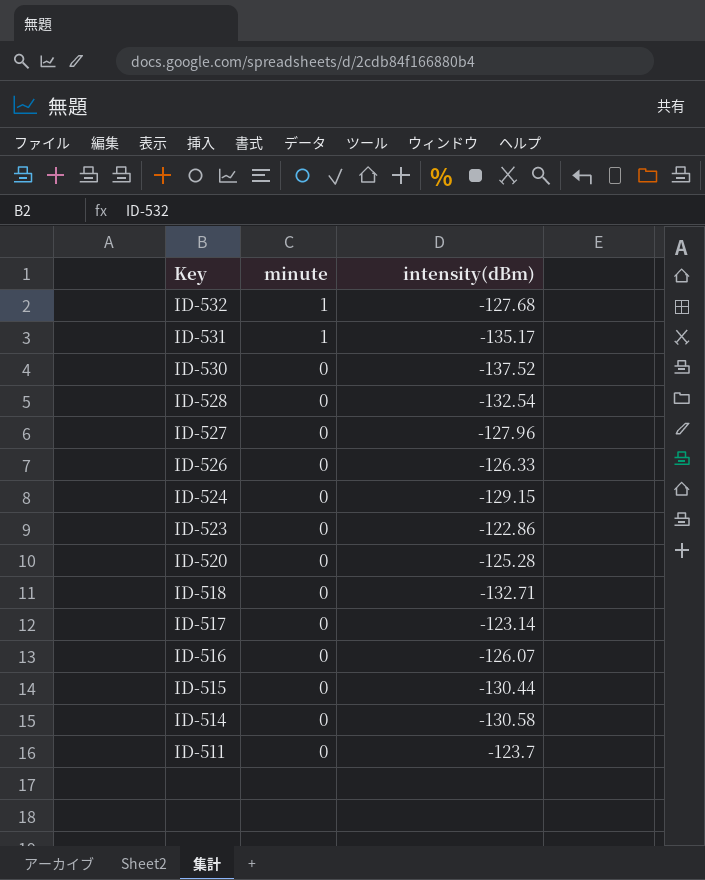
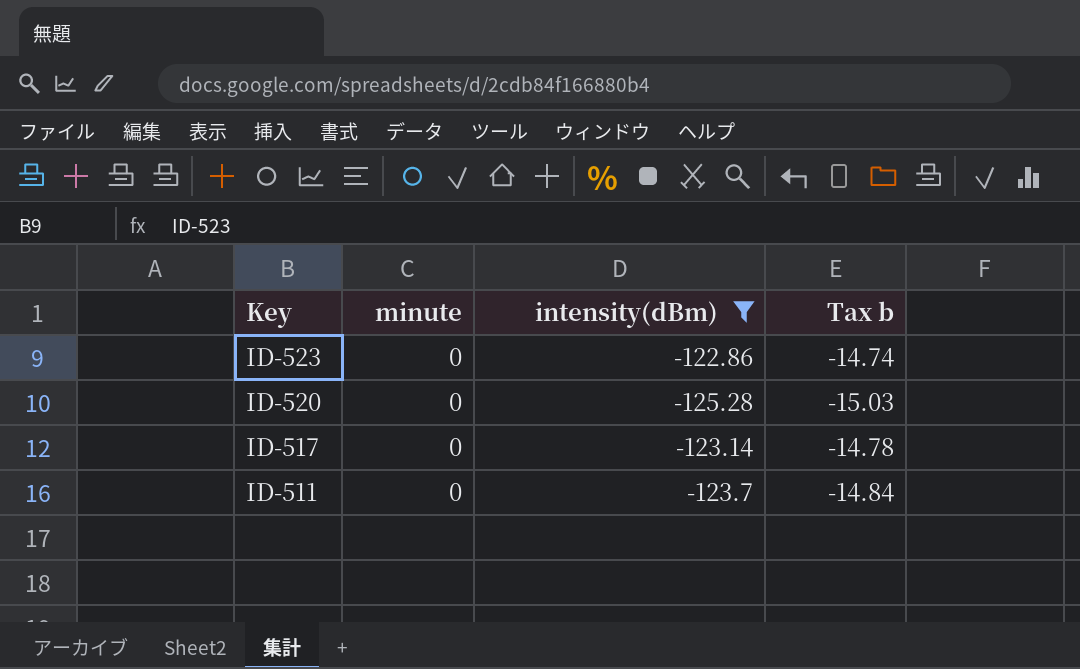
filter: none -> intensity(dBm) >= -125.28
column Tax b | formula: none -> [intensity(dBm)] * 0.12

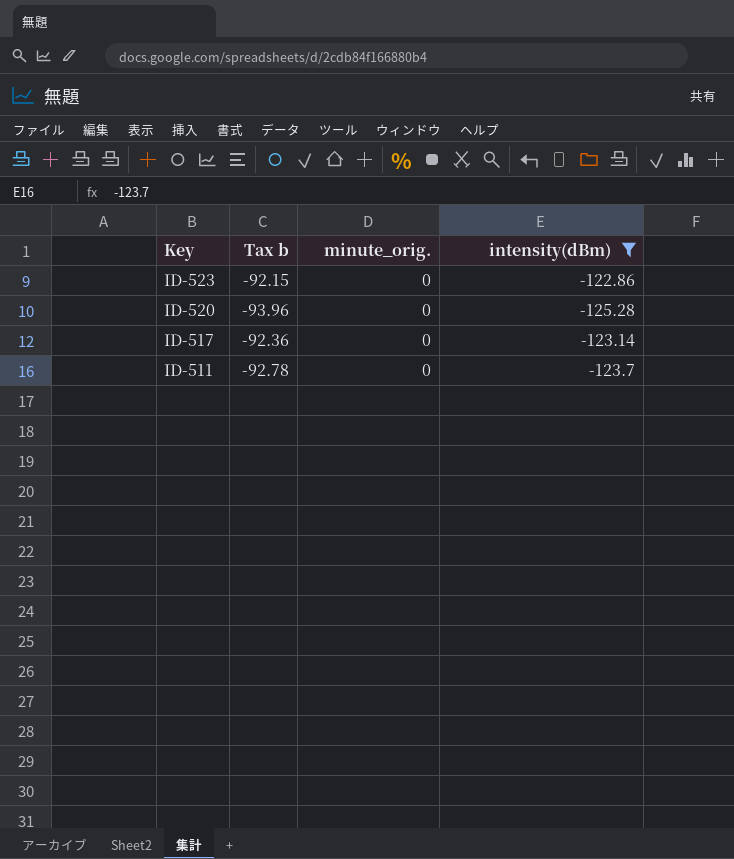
column Tax b | formula: [intensity(dBm)] * 0.12 -> [intensity(dBm)] * 0.75
column Tax b | position: 4 -> 2
column name: minute -> minute_orig.

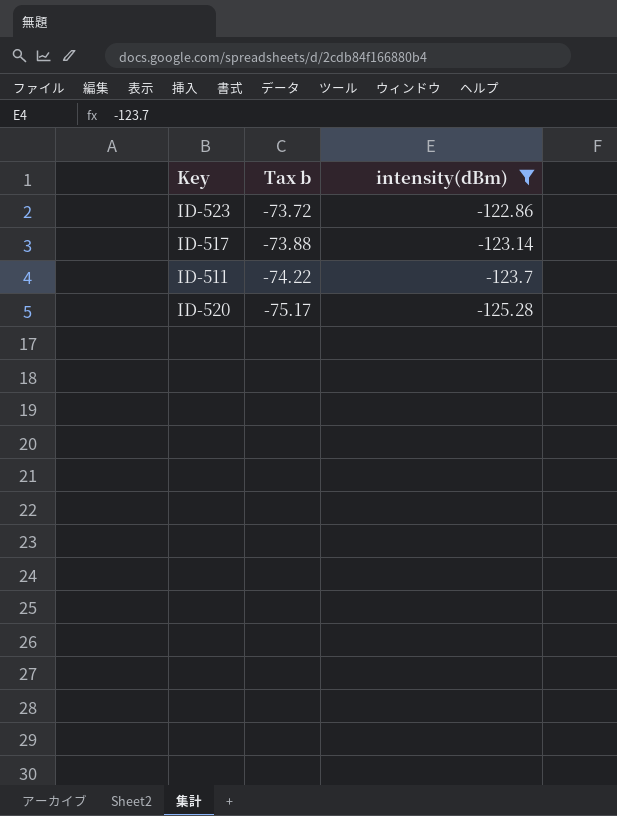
row order: Key descending -> Tax b descending
column minute_orig. | position: 3 -> none
column Tax b | formula: [intensity(dBm)] * 0.75 -> [intensity(dBm)] * 0.6

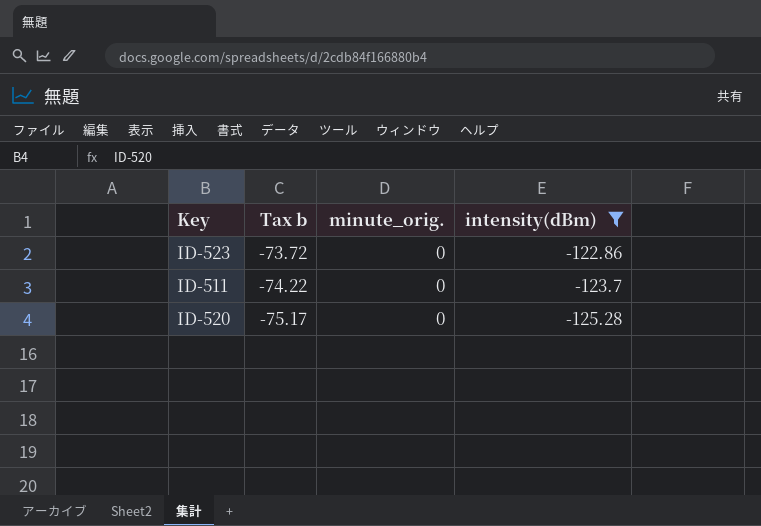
column minute_orig. | position: none -> 3
row ID-517: -73.88 | -123.14 -> none

